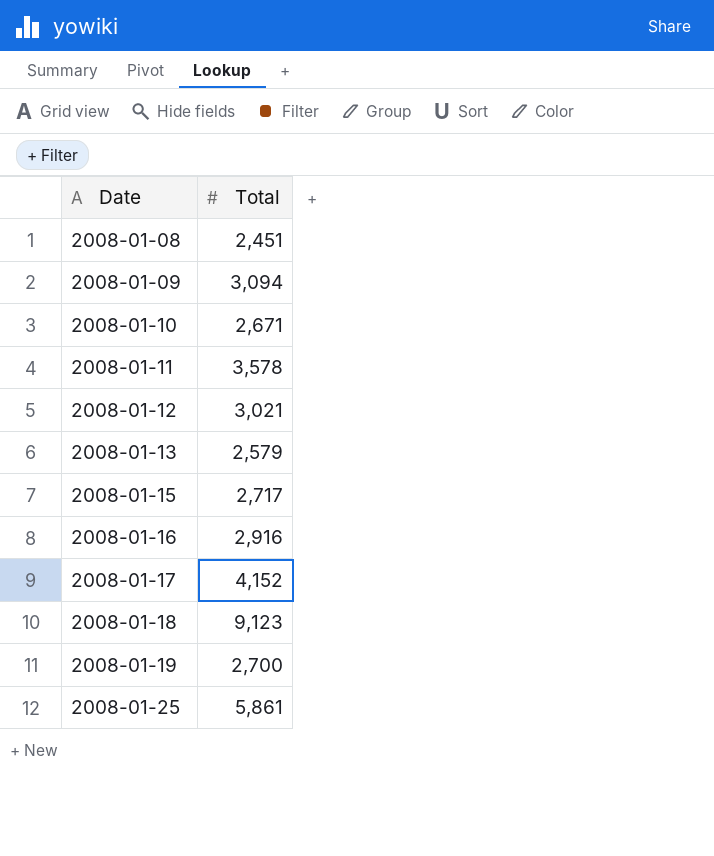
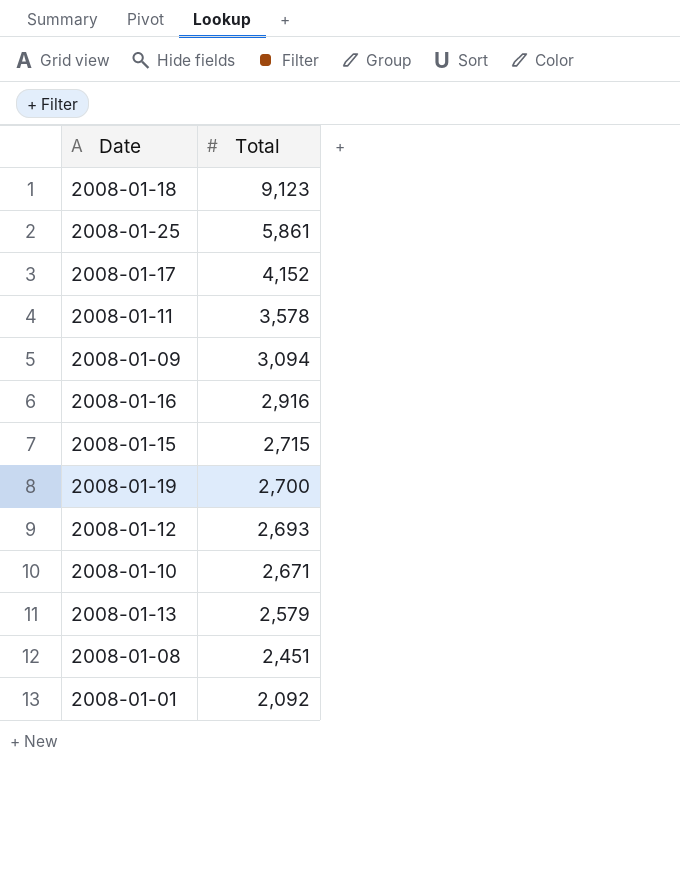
row order: Date ascending -> Total descending
2008-01-15 | Total: 2,717 -> 2,715
2008-01-12 | Total: 3,021 -> 2,693
row 2008-01-01: none -> 2,092

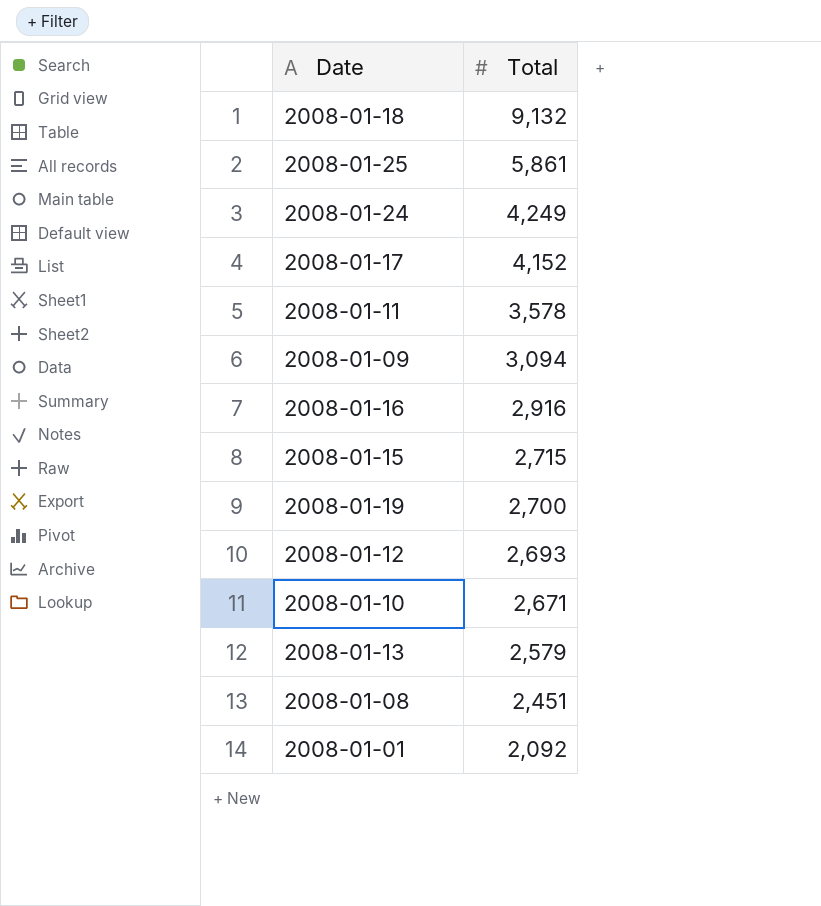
2008-01-18 | Total: 9,123 -> 9,132
row 2008-01-24: none -> 4,249

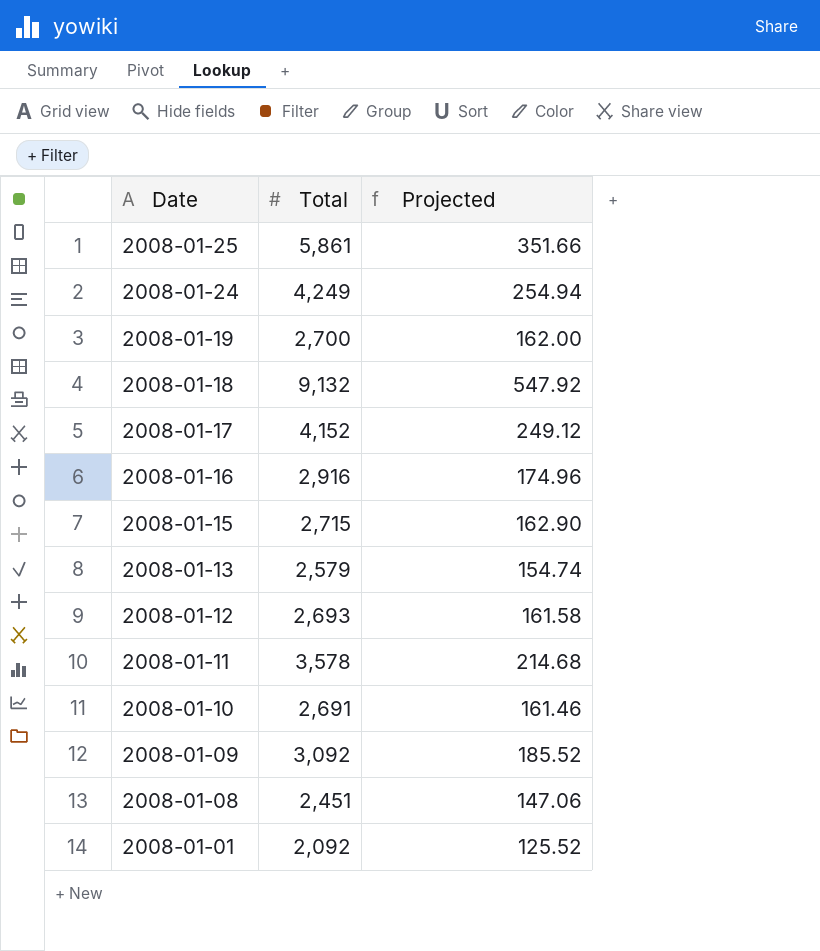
row order: Total descending -> Date descending
column Projected | formula: none -> [Total] * 0.06
2008-01-10 | Total: 2,671 -> 2,691
2008-01-09 | Total: 3,094 -> 3,092

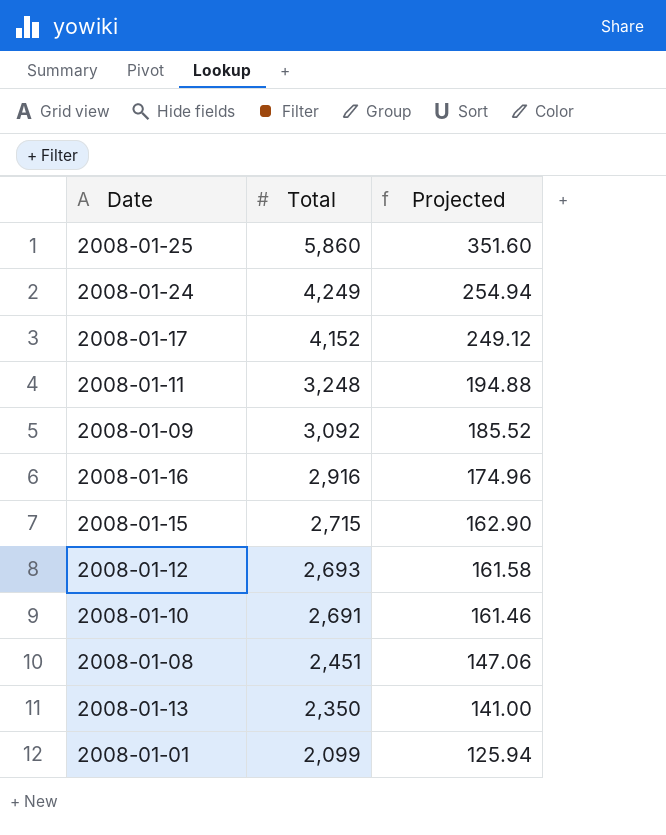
row order: Date descending -> Total descending
row 2008-01-19: 2,700 | 162.00 -> none
row 2008-01-18: 9,132 | 547.92 -> none
2008-01-25 | Total: 5,861 -> 5,860
2008-01-25 | Projected: 351.66 -> 351.60
2008-01-11 | Total: 3,578 -> 3,248
2008-01-11 | Projected: 214.68 -> 194.88
2008-01-13 | Total: 2,579 -> 2,350
2008-01-13 | Projected: 154.74 -> 141.00
2008-01-01 | Total: 2,092 -> 2,099
2008-01-01 | Projected: 125.52 -> 125.94

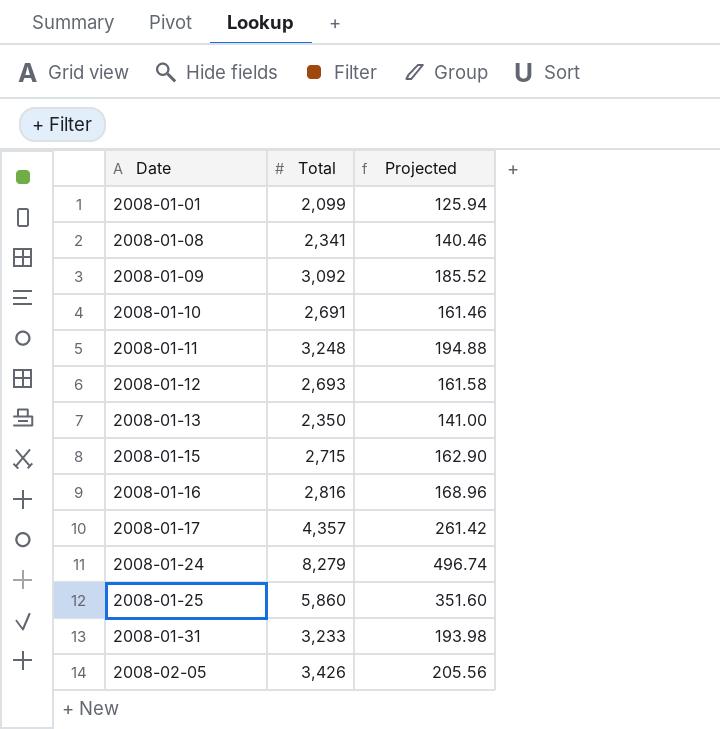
row order: Total descending -> Date ascending
2008-01-08 | Total: 2,451 -> 2,341
2008-01-08 | Projected: 147.06 -> 140.46
2008-01-16 | Total: 2,916 -> 2,816
2008-01-16 | Projected: 174.96 -> 168.96
2008-01-17 | Total: 4,152 -> 4,357
2008-01-17 | Projected: 249.12 -> 261.42
2008-01-24 | Total: 4,249 -> 8,279
2008-01-24 | Projected: 254.94 -> 496.74
row 2008-01-31: none -> 3,233 | 193.98
row 2008-02-05: none -> 3,426 | 205.56

